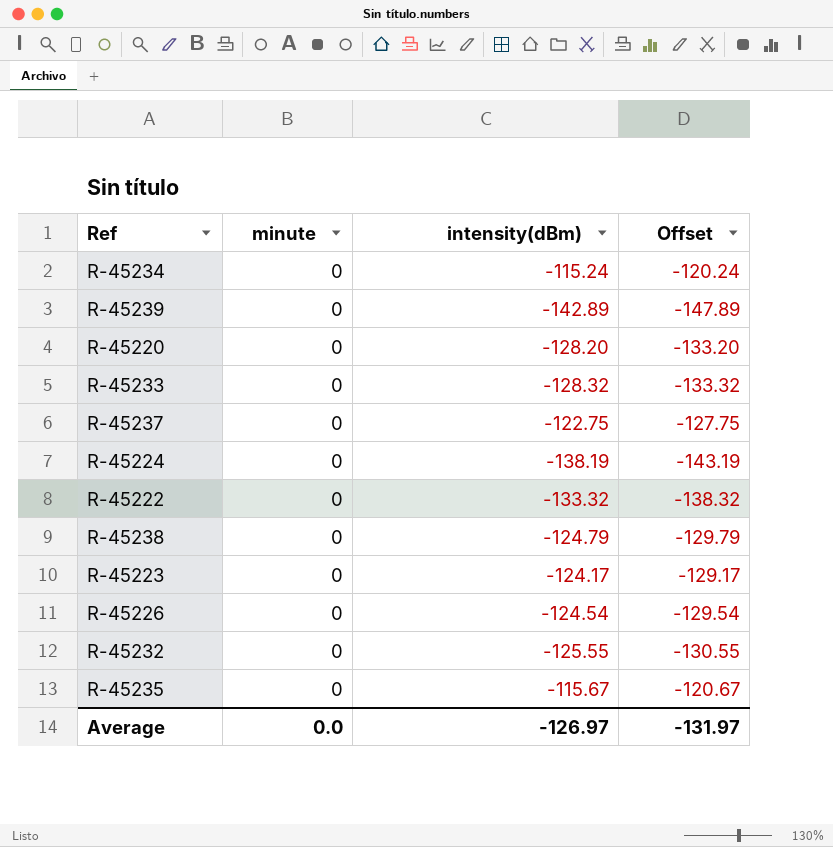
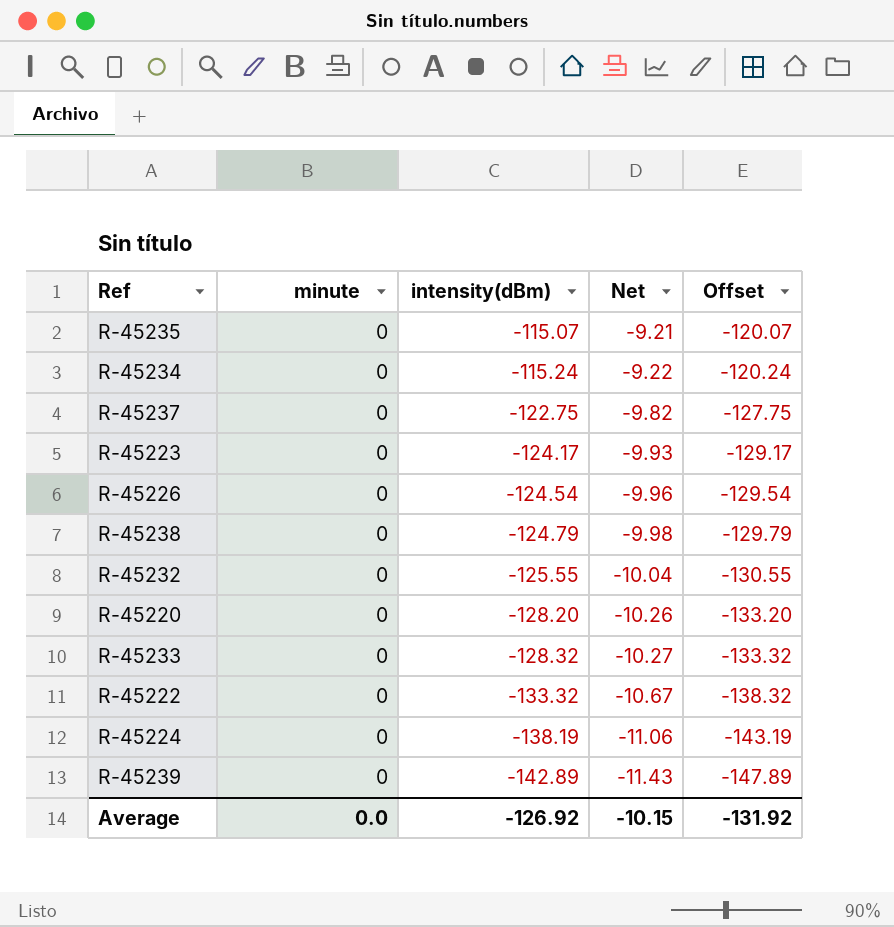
row order: none -> intensity(dBm) descending
column Net | formula: none -> [intensity(dBm)] * 0.08
R-45235 | intensity(dBm): -115.67 -> -115.07
R-45235 | Offset: -120.67 -> -120.07
Average | intensity(dBm): -126.97 -> -126.92
Average | Offset: -131.97 -> -131.92

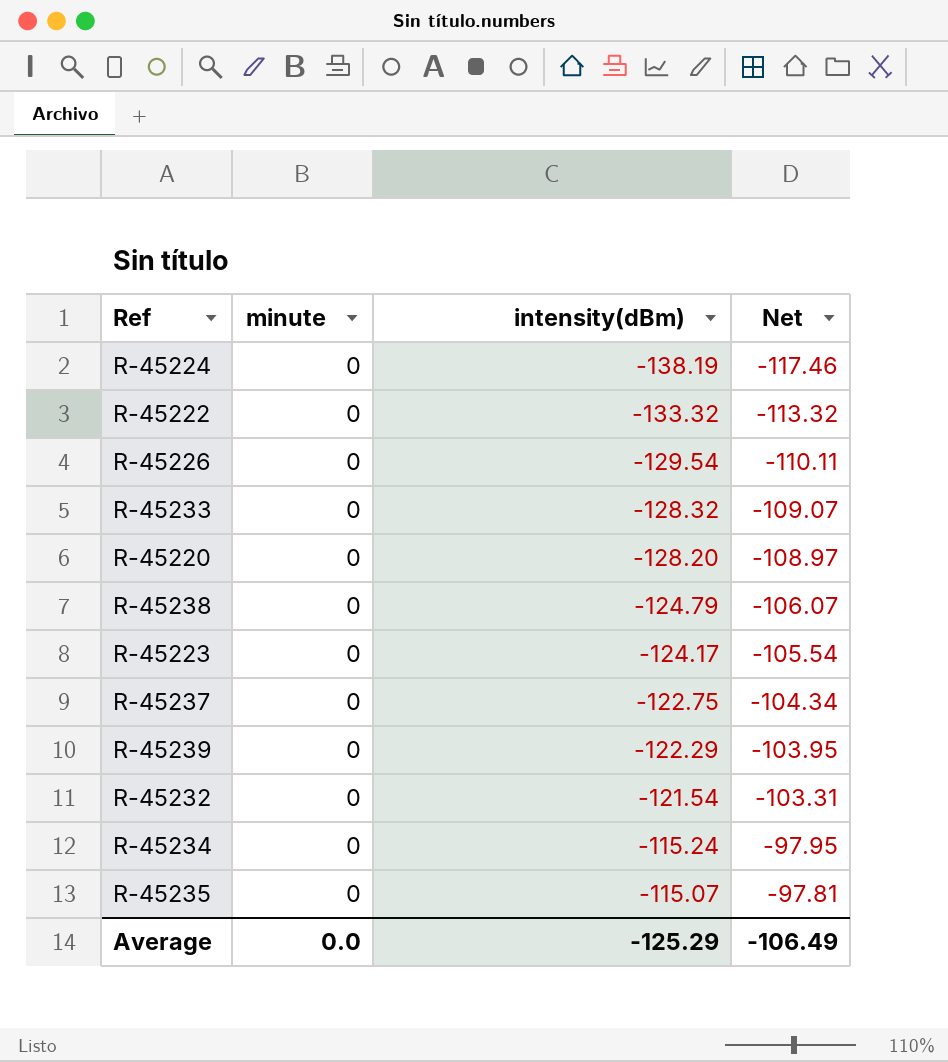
row order: intensity(dBm) descending -> intensity(dBm) ascending
column Offset | formula: [intensity(dBm)] - 5 -> none
column Net | formula: [intensity(dBm)] * 0.08 -> [intensity(dBm)] * 0.85
R-45226 | intensity(dBm): -124.54 -> -129.54
R-45239 | intensity(dBm): -142.89 -> -122.29
R-45232 | intensity(dBm): -125.55 -> -121.54
Average | intensity(dBm): -126.92 -> -125.29
Average | Net: -10.15 -> -106.49

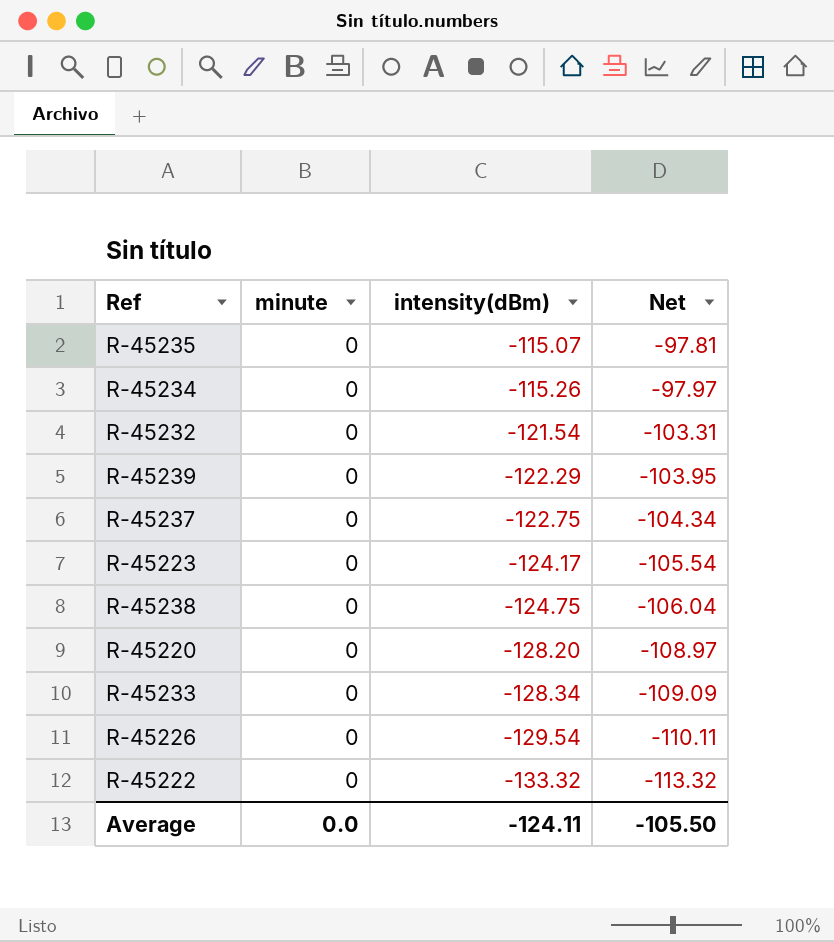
row order: intensity(dBm) ascending -> intensity(dBm) descending
row R-45224: 0 | -138.19 | -117.46 -> none
R-45234 | intensity(dBm): -115.24 -> -115.26
R-45234 | Net: -97.95 -> -97.97
R-45238 | intensity(dBm): -124.79 -> -124.75
R-45238 | Net: -106.07 -> -106.04
R-45233 | intensity(dBm): -128.32 -> -128.34
R-45233 | Net: -109.07 -> -109.09
Average | intensity(dBm): -125.29 -> -124.11
Average | Net: -106.49 -> -105.50

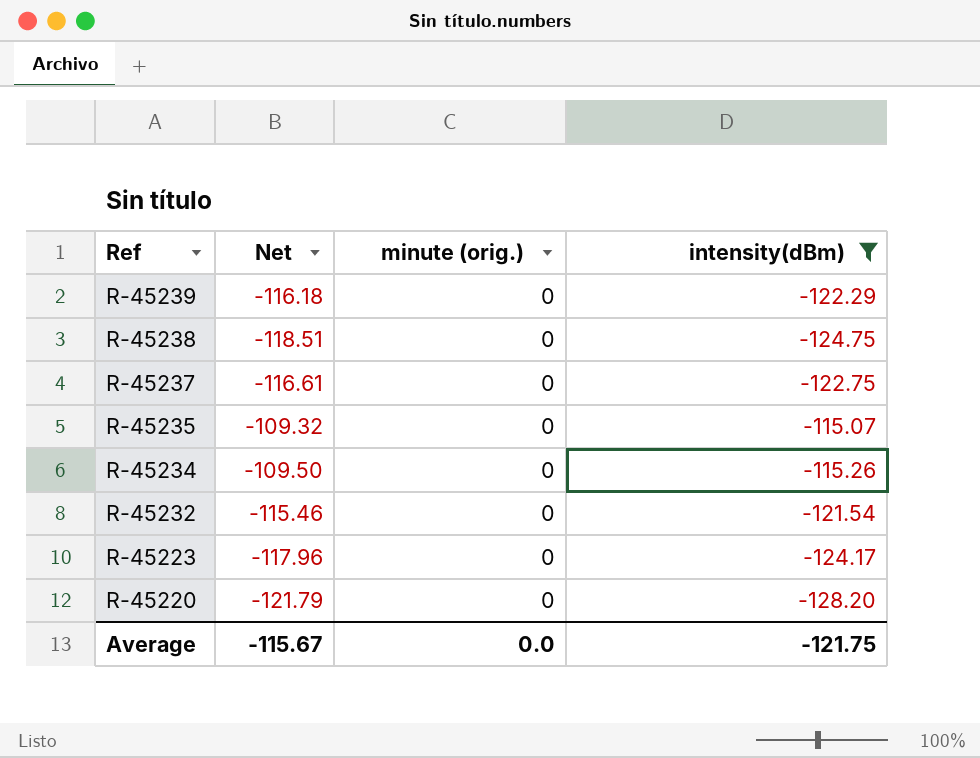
filter: none -> intensity(dBm) >= -128.20
row order: intensity(dBm) descending -> Ref descending
column Net | formula: [intensity(dBm)] * 0.85 -> [intensity(dBm)] * 0.95
column Net | position: 4 -> 2
column name: minute -> minute (orig.)
Average | Net: -105.50 -> -115.67
Average | intensity(dBm): -124.11 -> -121.75

